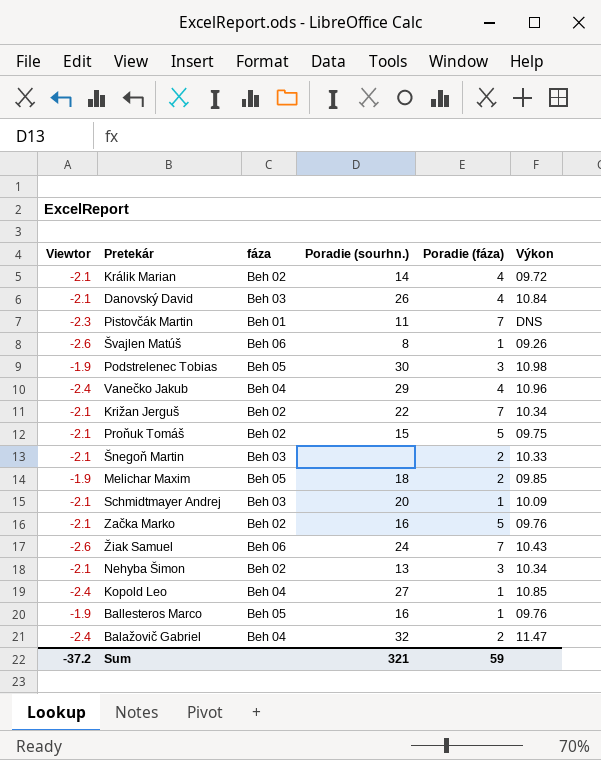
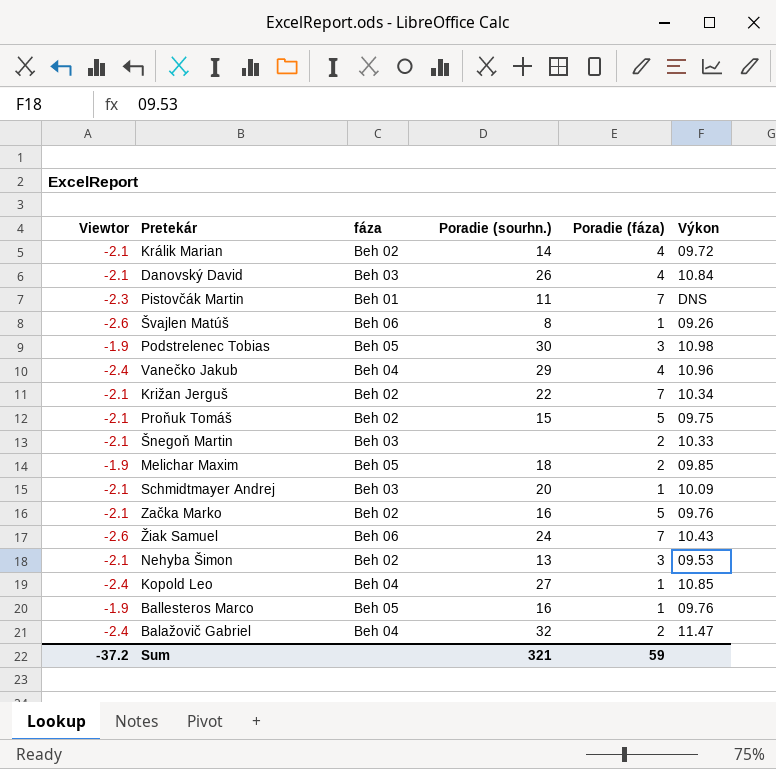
Nehyba Šimon | Výkon: 10.34 -> 09.53

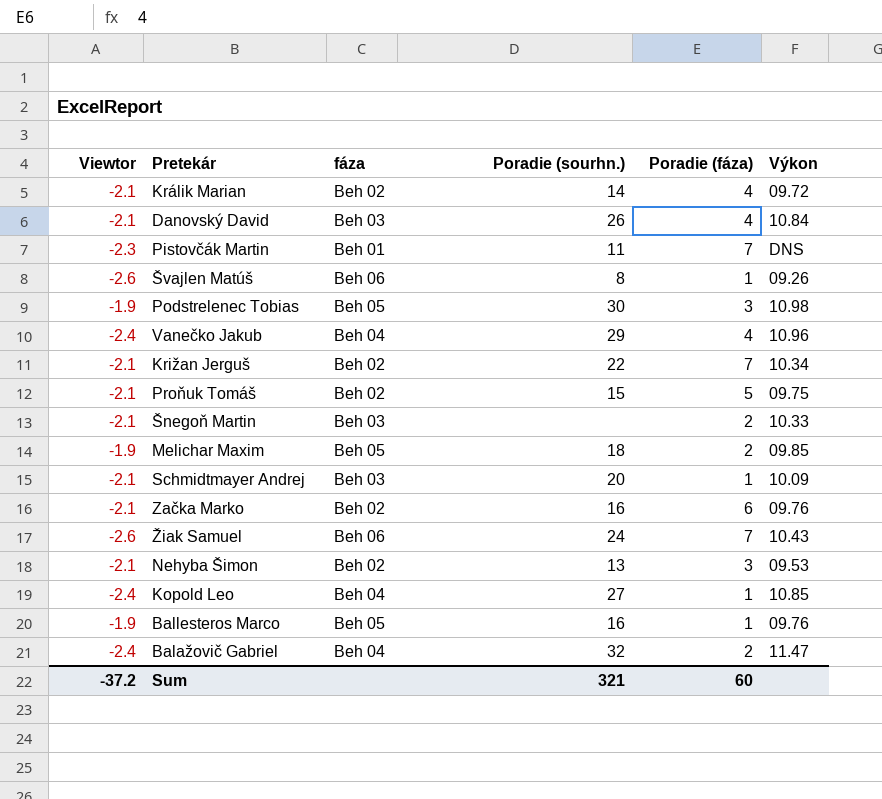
Začka Marko | Poradie (fáza): 5 -> 6
Sum | Poradie (fáza): 59 -> 60

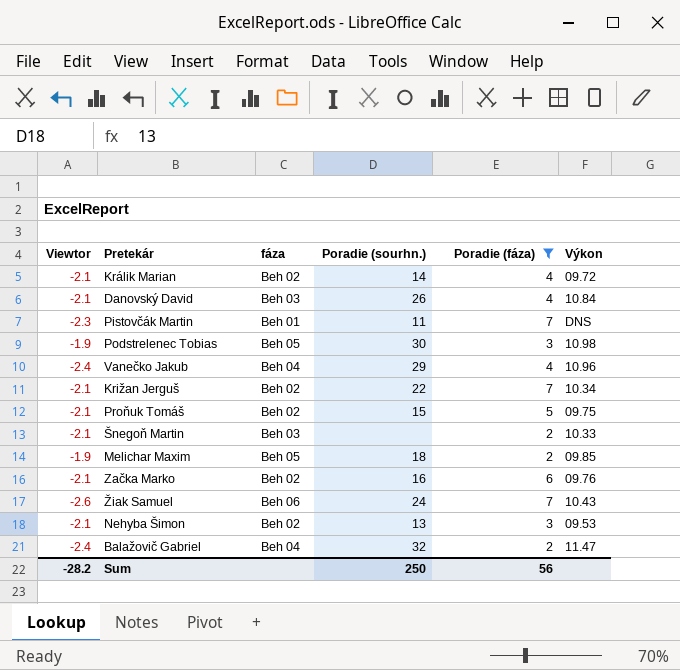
filter: none -> Poradie (fáza) != 1
Sum | Viewtor: -37.2 -> -28.2
Sum | Poradie (sourhn.): 321 -> 250
Sum | Poradie (fáza): 60 -> 56

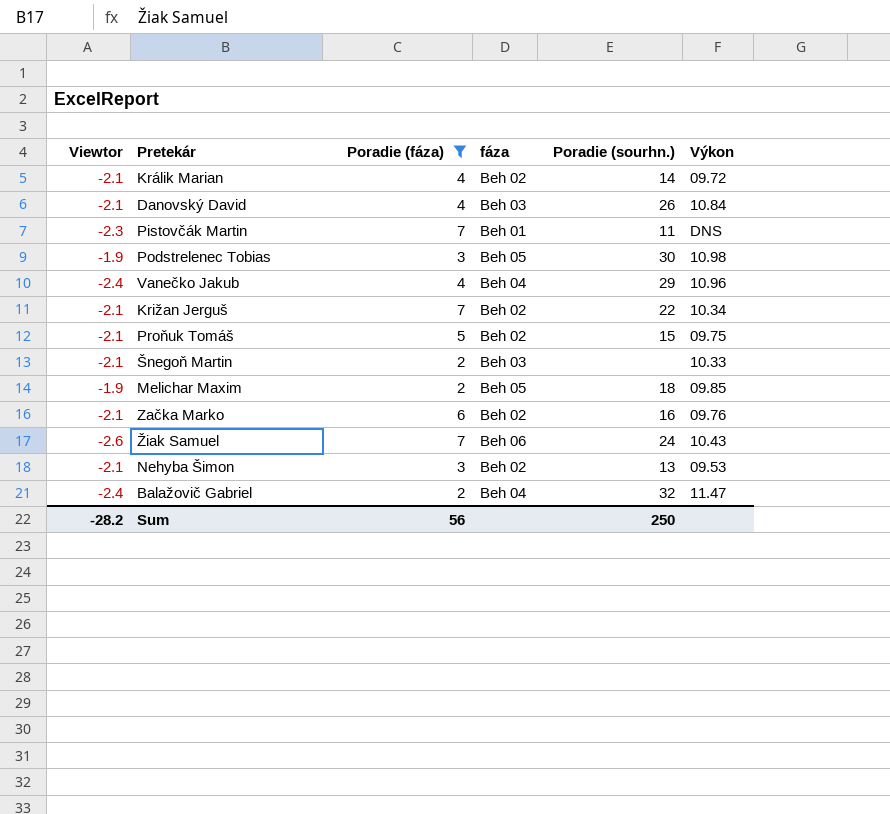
column Poradie (fáza) | position: 5 -> 3

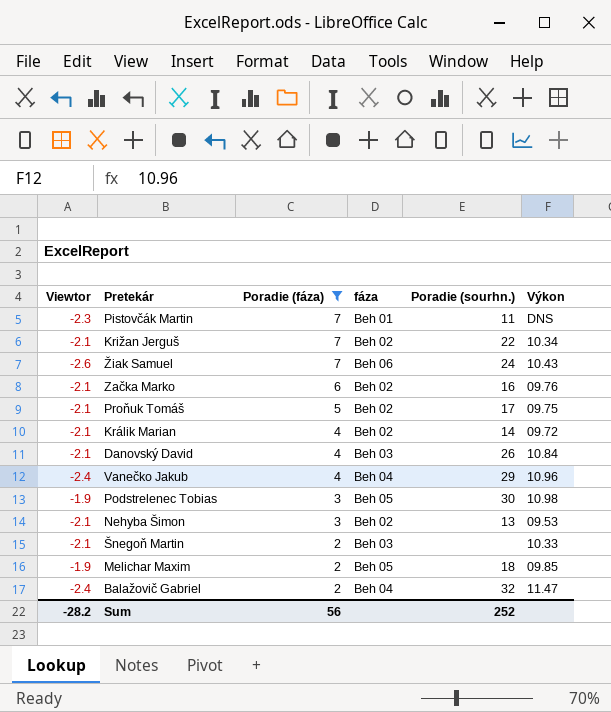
row order: none -> Poradie (fáza) descending
Proňuk Tomáš | Poradie (sourhn.): 15 -> 17
Sum | Poradie (sourhn.): 250 -> 252

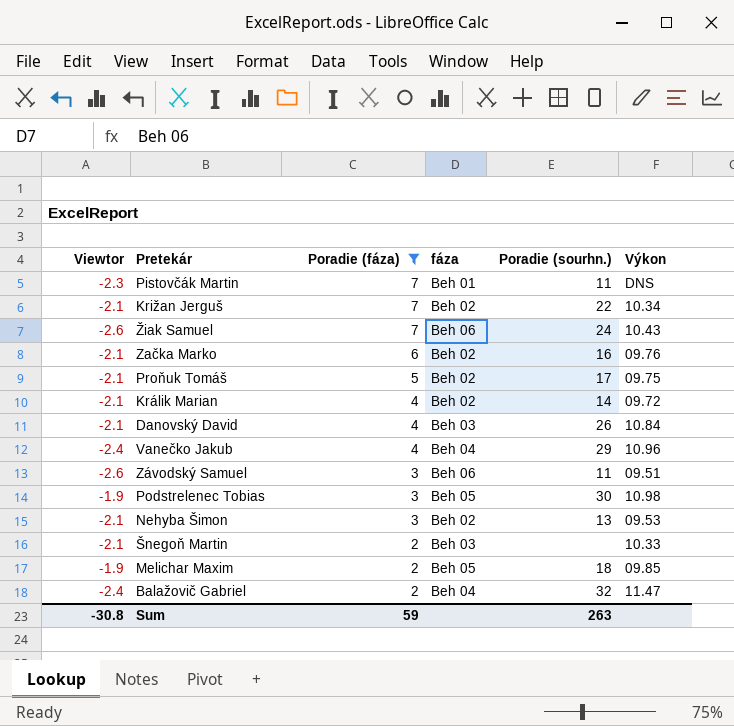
row Závodský Samuel: none -> -2.6 | 3 | Beh 06 | 11 | 09.51
Sum | Viewtor: -28.2 -> -30.8
Sum | Poradie (fáza): 56 -> 59
Sum | Poradie (sourhn.): 252 -> 263

